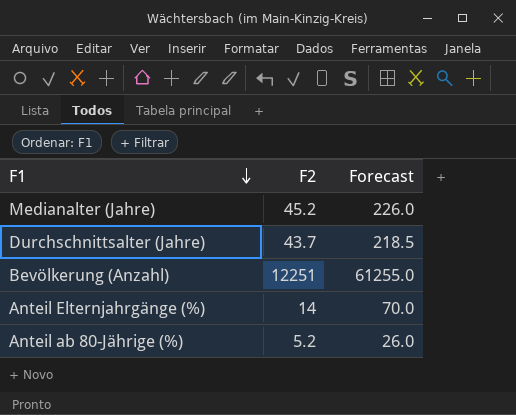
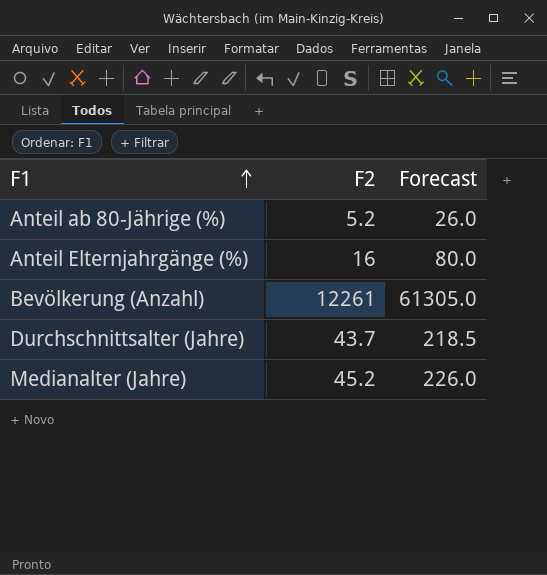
row order: F1 descending -> F1 ascending
Anteil Elternjahrgänge (%) | F2: 14 -> 16
Anteil Elternjahrgänge (%) | Forecast: 70.0 -> 80.0
Bevölkerung (Anzahl) | F2: 12251 -> 12261
Bevölkerung (Anzahl) | Forecast: 61255.0 -> 61305.0

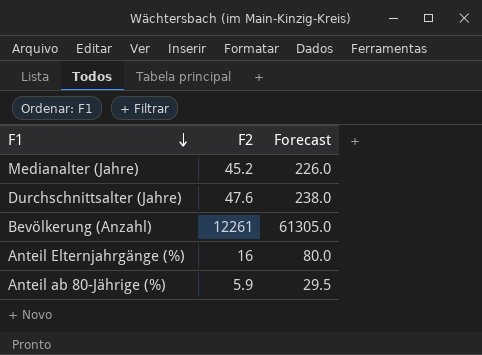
row order: F1 ascending -> F1 descending
Durchschnittsalter (Jahre) | F2: 43.7 -> 47.6
Durchschnittsalter (Jahre) | Forecast: 218.5 -> 238.0
Anteil ab 80-Jährige (%) | F2: 5.2 -> 5.9
Anteil ab 80-Jährige (%) | Forecast: 26.0 -> 29.5

